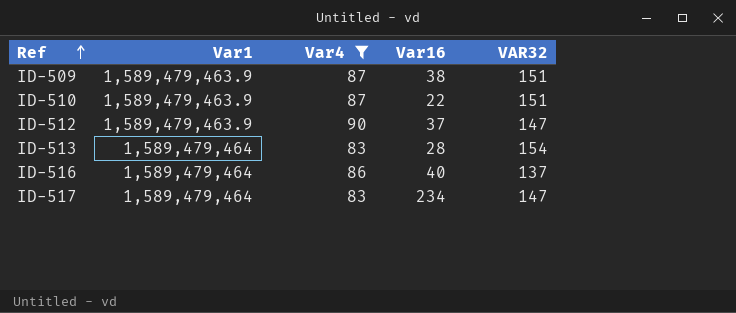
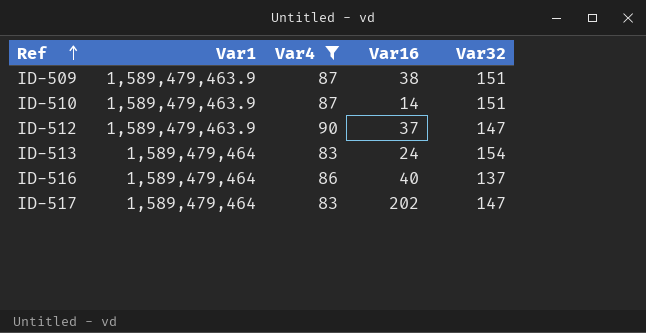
column name: VAR32 -> Var32
ID-510 | Var16: 22 -> 14
ID-513 | Var16: 28 -> 24
ID-517 | Var16: 234 -> 202

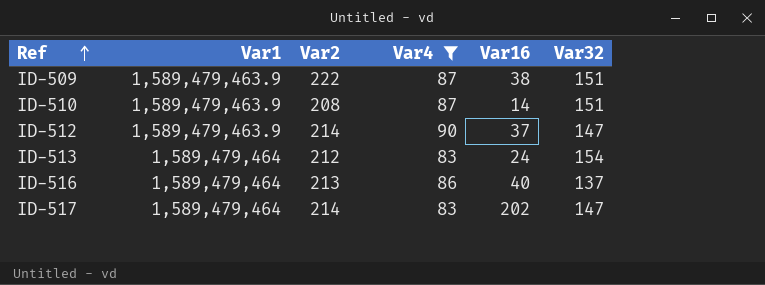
column Var2 | position: none -> 3

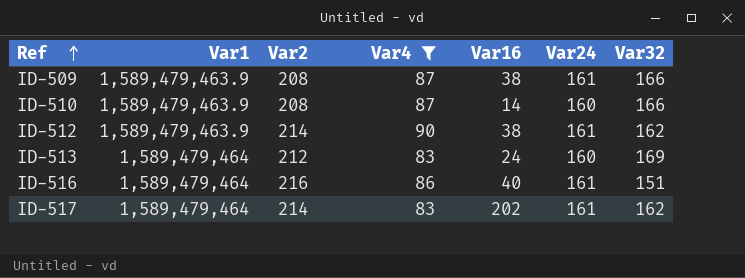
column Var24 | position: none -> 6
ID-509 | Var2: 222 -> 208
ID-509 | Var32: 151 -> 166
ID-510 | Var32: 151 -> 166
ID-512 | Var16: 37 -> 38
ID-512 | Var32: 147 -> 162
ID-513 | Var32: 154 -> 169
ID-516 | Var2: 213 -> 216
ID-516 | Var32: 137 -> 151
ID-517 | Var32: 147 -> 162

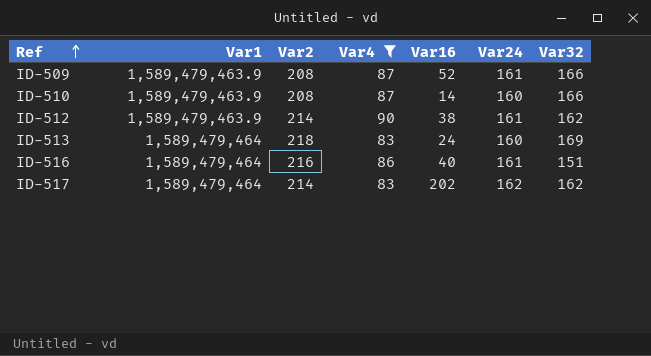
ID-509 | Var16: 38 -> 52
ID-513 | Var2: 212 -> 218
ID-517 | Var24: 161 -> 162

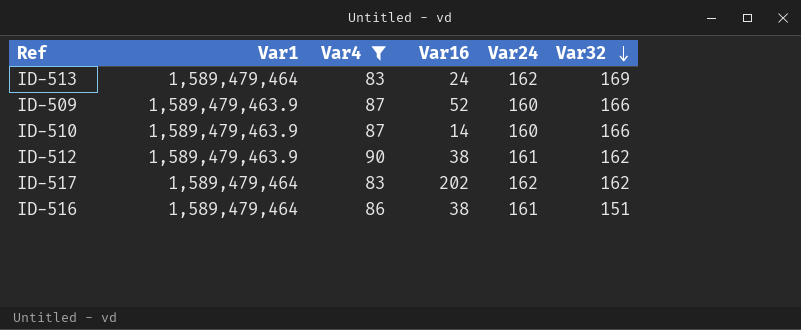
row order: Ref ascending -> Var32 descending
column Var2 | position: 3 -> none
ID-513 | Var24: 160 -> 162
ID-509 | Var24: 161 -> 160
ID-516 | Var16: 40 -> 38

